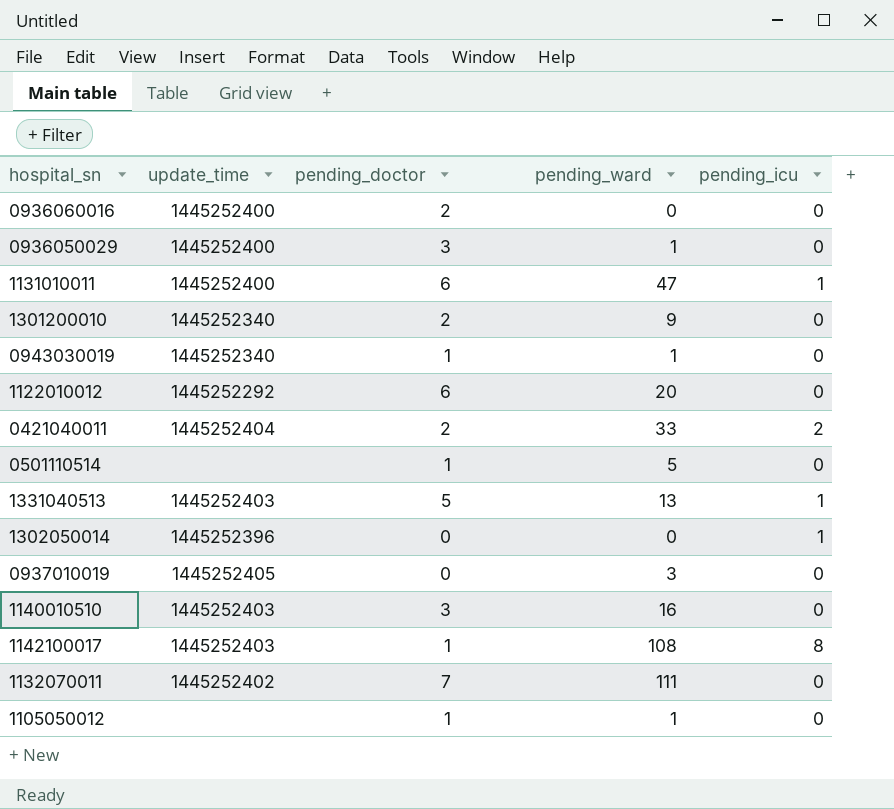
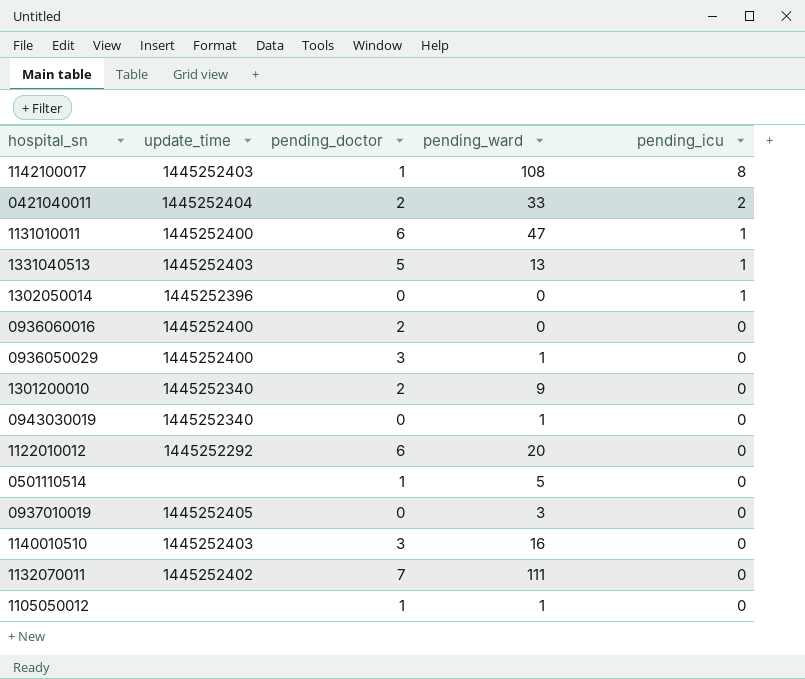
row order: none -> pending_icu descending
0943030019 | pending_doctor: 1 -> 0

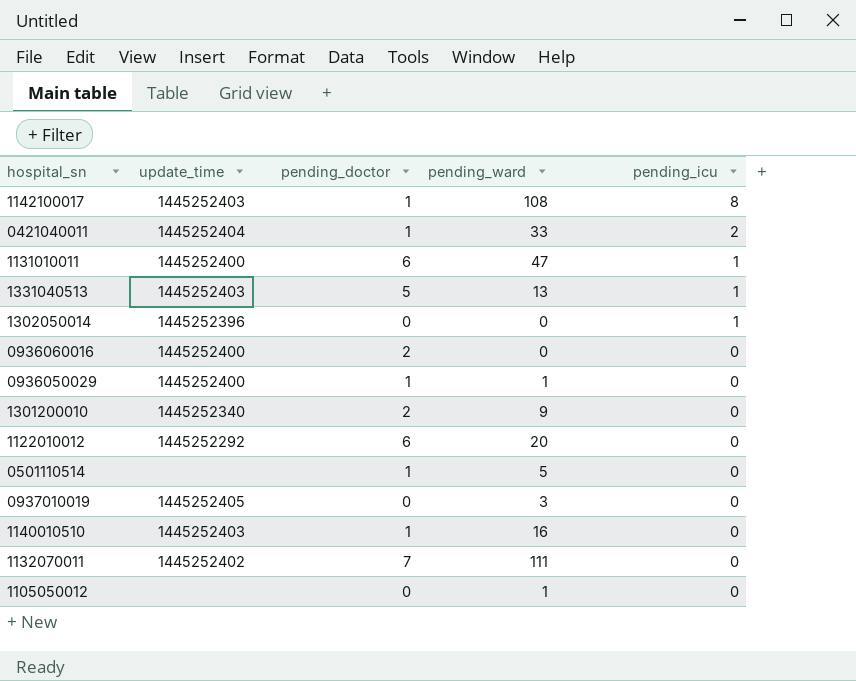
row 0943030019: 1445252340 | 0 | 1 | 0 -> none
0421040011 | pending_doctor: 2 -> 1
0936050029 | pending_doctor: 3 -> 1
1140010510 | pending_doctor: 3 -> 1
1105050012 | pending_doctor: 1 -> 0

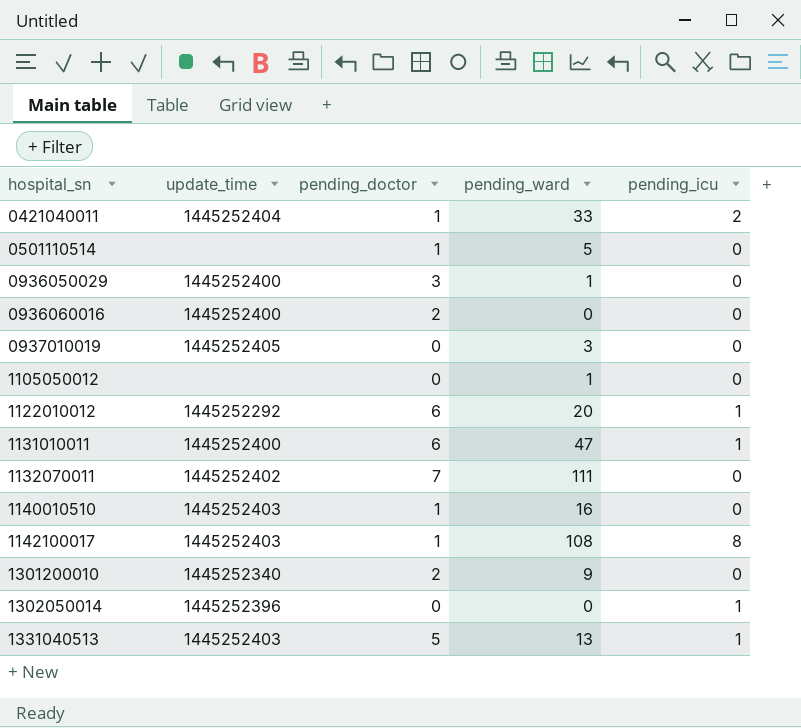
row order: pending_icu descending -> hospital_sn ascending
0936050029 | pending_doctor: 1 -> 3
1122010012 | pending_icu: 0 -> 1

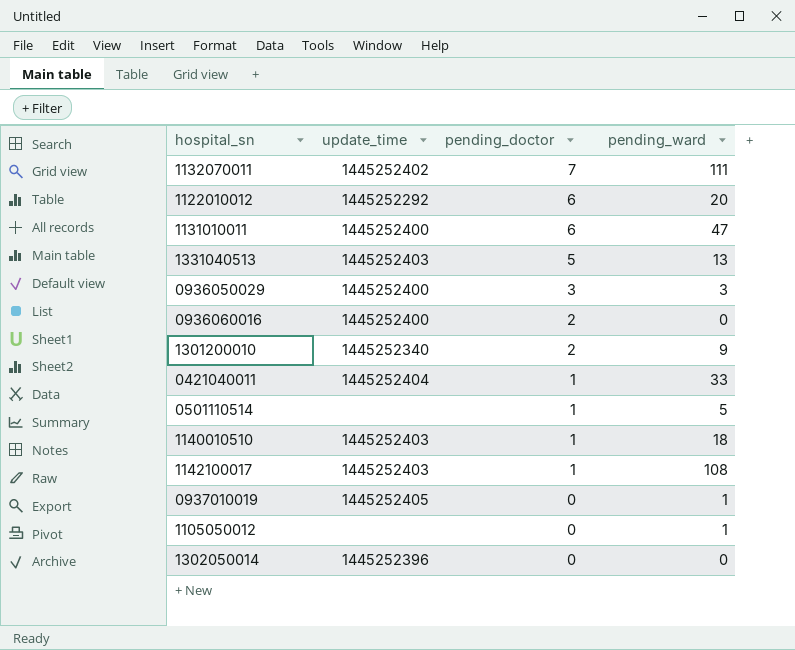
row order: hospital_sn ascending -> pending_doctor descending
column pending_icu | position: 5 -> none
0936050029 | pending_ward: 1 -> 3
1140010510 | pending_ward: 16 -> 18
0937010019 | pending_ward: 3 -> 1

